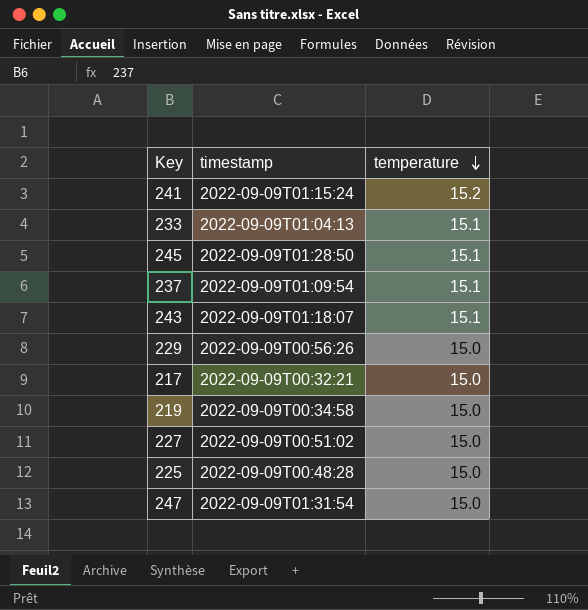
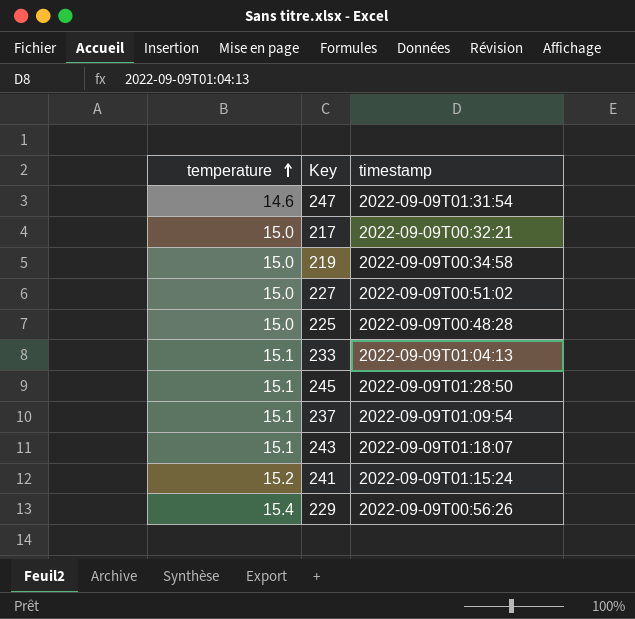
row order: temperature descending -> temperature ascending
column temperature | position: 3 -> 1
247 | temperature: 15.0 -> 14.6
229 | temperature: 15.0 -> 15.4

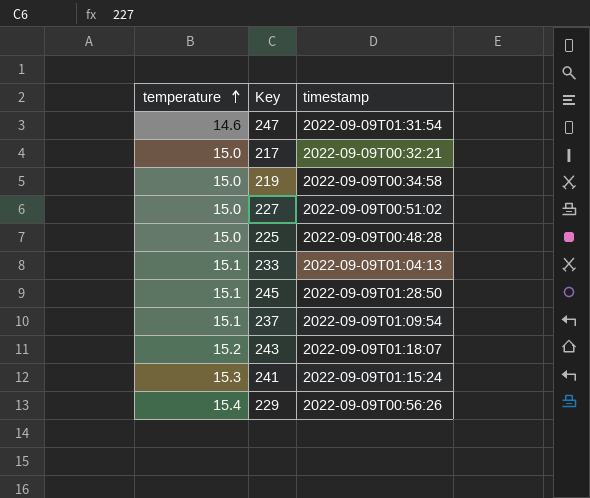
243 | temperature: 15.1 -> 15.2
241 | temperature: 15.2 -> 15.3

